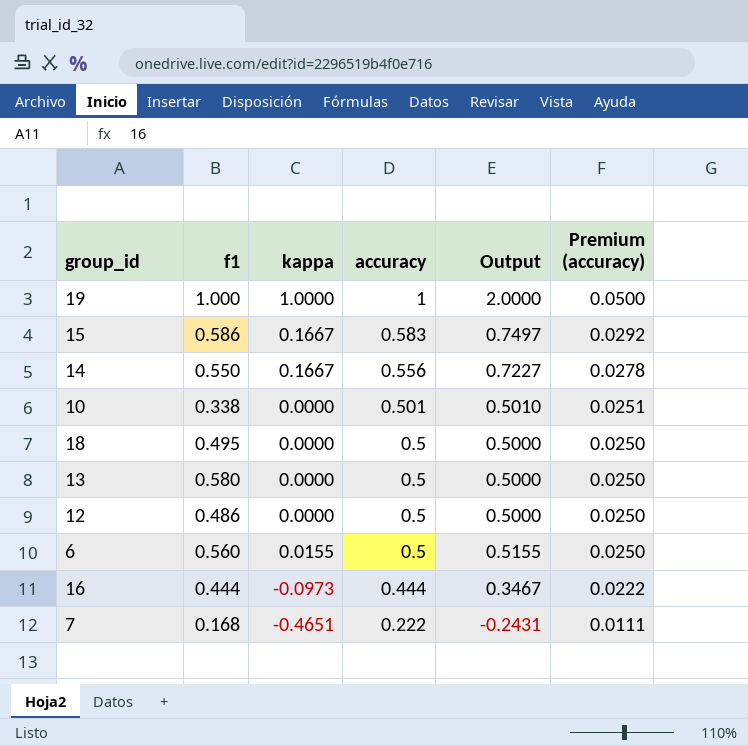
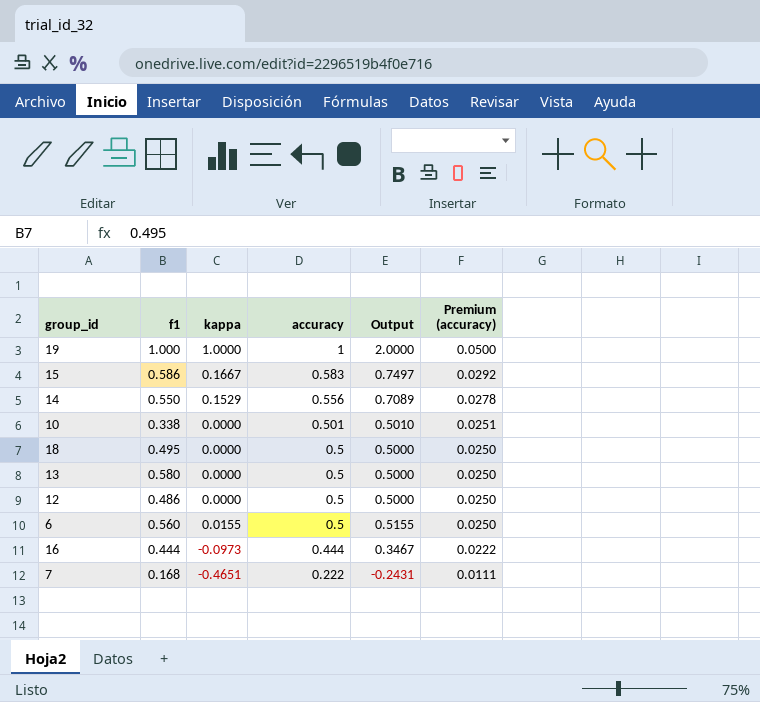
14 | kappa: 0.1667 -> 0.1529
14 | Output: 0.7227 -> 0.7089

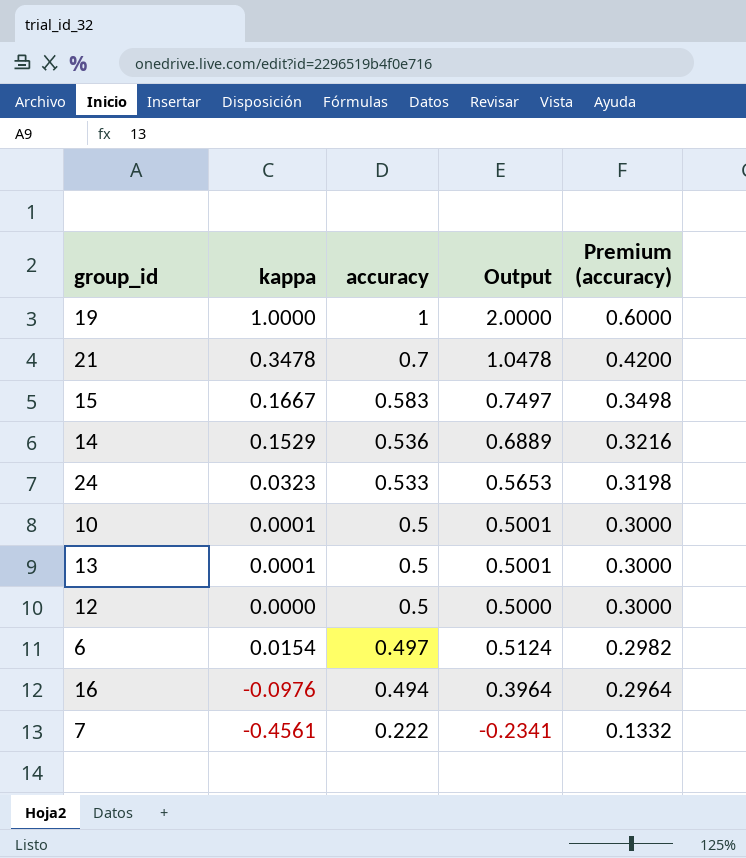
column f1 | position: 2 -> none
column Premium (accuracy) | formula: [accuracy] * 0.05 -> [accuracy] * 0.6
row 18: 0.495 | 0.0000 | 0.5 | 0.5000 | 0.0250 -> none
row 21: none -> 0.3478 | 0.7 | 1.0478 | 0.4200
14 | accuracy: 0.556 -> 0.536
14 | Output: 0.7089 -> 0.6889
row 24: none -> 0.0323 | 0.533 | 0.5653 | 0.3198
10 | kappa: 0.0000 -> 0.0001
10 | accuracy: 0.501 -> 0.5
10 | Output: 0.5010 -> 0.5001
13 | kappa: 0.0000 -> 0.0001
13 | Output: 0.5000 -> 0.5001
6 | kappa: 0.0155 -> 0.0154
6 | accuracy: 0.5 -> 0.497
6 | Output: 0.5155 -> 0.5124
16 | kappa: -0.0973 -> -0.0976
16 | accuracy: 0.444 -> 0.494
16 | Output: 0.3467 -> 0.3964
7 | kappa: -0.4651 -> -0.4561
7 | Output: -0.2431 -> -0.2341

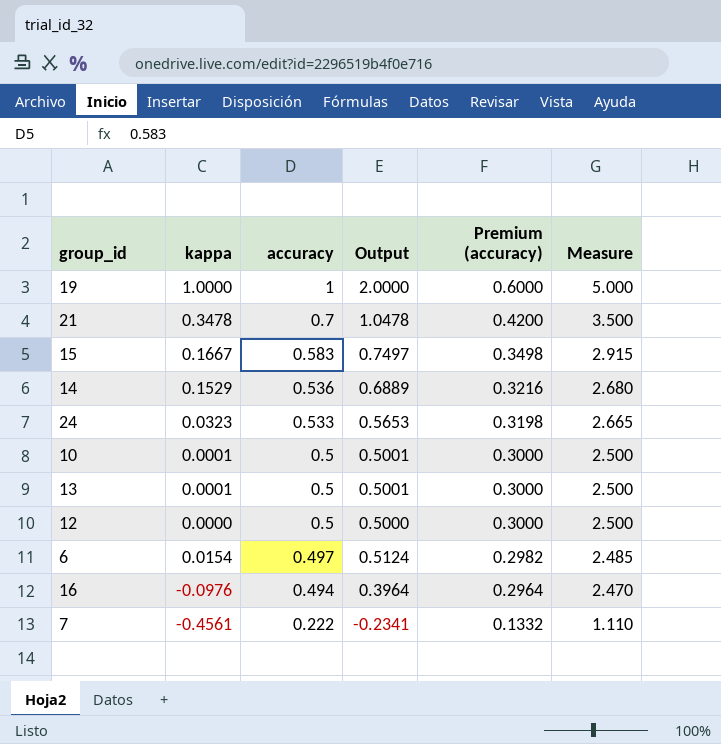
column Measure | formula: none -> [accuracy] * 5

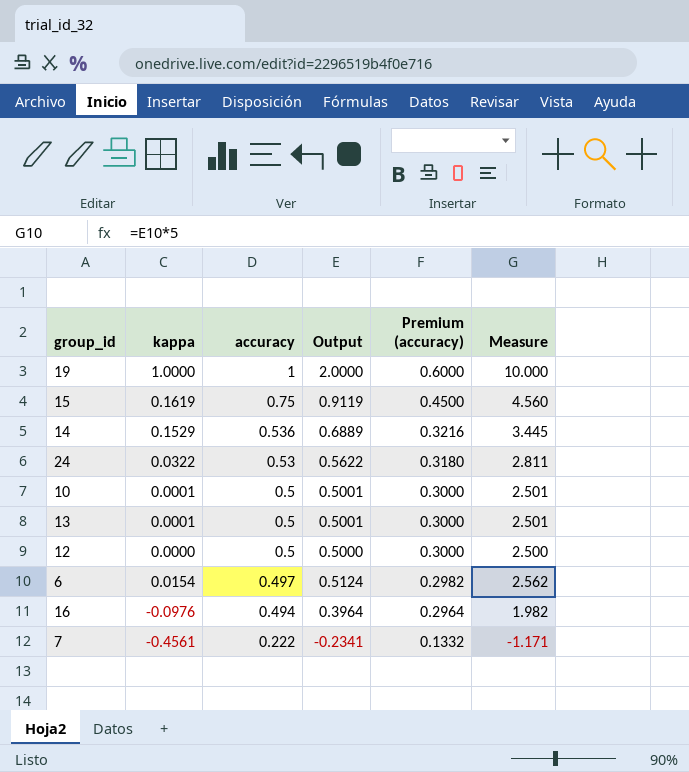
column Measure | formula: [accuracy] * 5 -> [Output] * 5
row 21: 0.3478 | 0.7 | 1.0478 | 0.4200 | 3.500 -> none
15 | kappa: 0.1667 -> 0.1619
15 | accuracy: 0.583 -> 0.75
15 | Output: 0.7497 -> 0.9119
15 | Premium (accuracy): 0.3498 -> 0.4500
24 | kappa: 0.0323 -> 0.0322
24 | accuracy: 0.533 -> 0.53
24 | Output: 0.5653 -> 0.5622
24 | Premium (accuracy): 0.3198 -> 0.3180

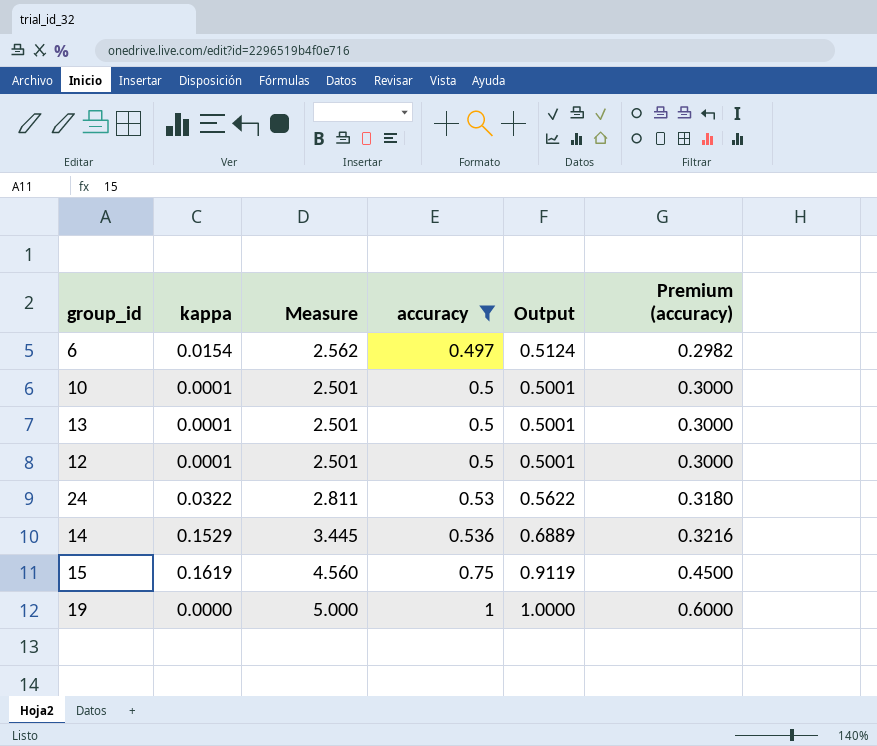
filter: none -> accuracy >= 0.497
row order: accuracy descending -> accuracy ascending
column Measure | position: 6 -> 3
12 | kappa: 0.0000 -> 0.0001
12 | Measure: 2.500 -> 2.501
12 | Output: 0.5000 -> 0.5001
19 | kappa: 1.0000 -> 0.0000
19 | Measure: 10.000 -> 5.000
19 | Output: 2.0000 -> 1.0000

